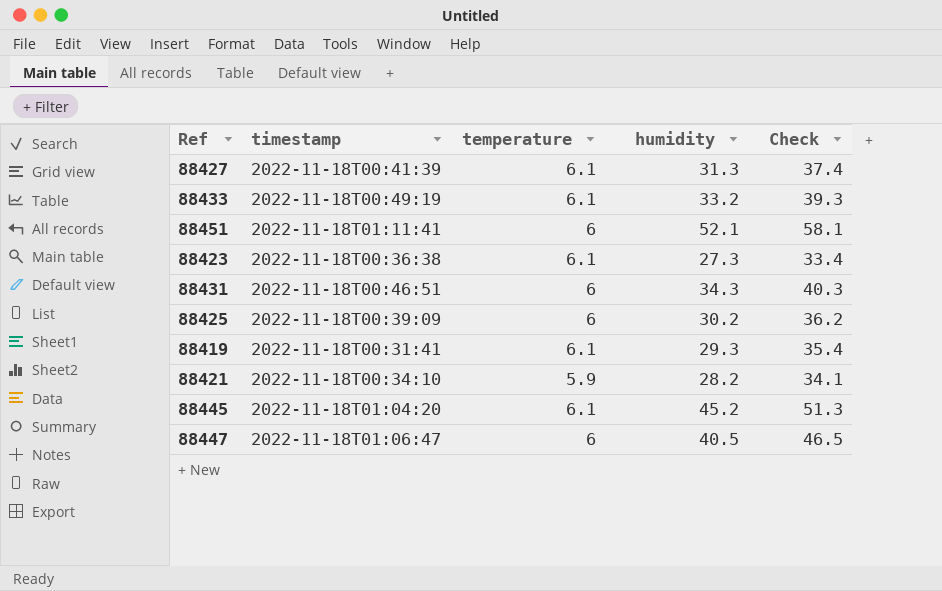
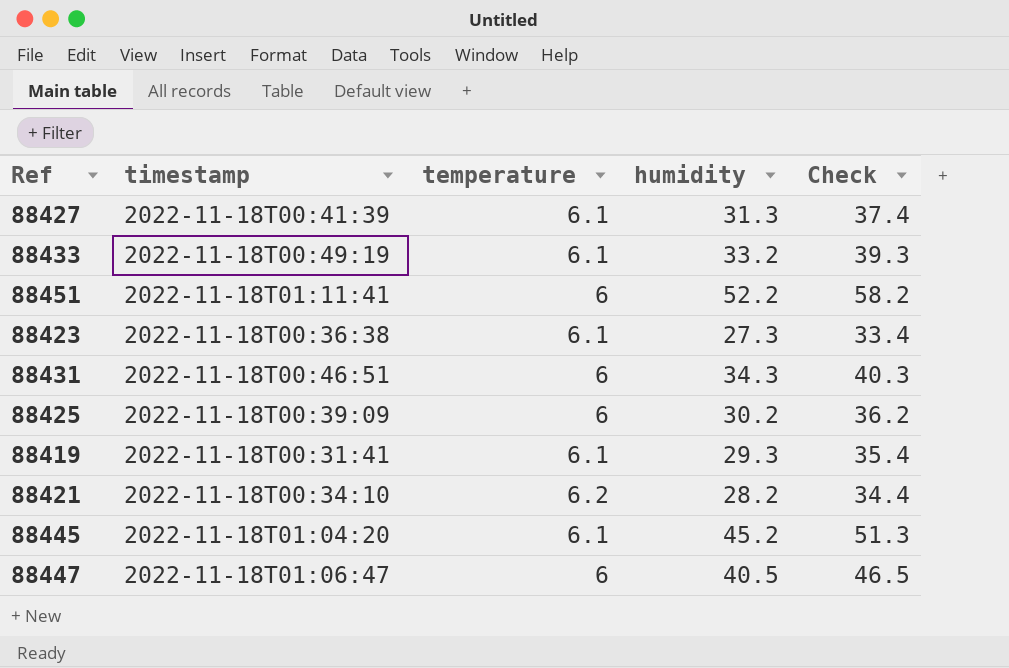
88451 | humidity: 52.1 -> 52.2
88451 | Check: 58.1 -> 58.2
88421 | temperature: 5.9 -> 6.2
88421 | Check: 34.1 -> 34.4

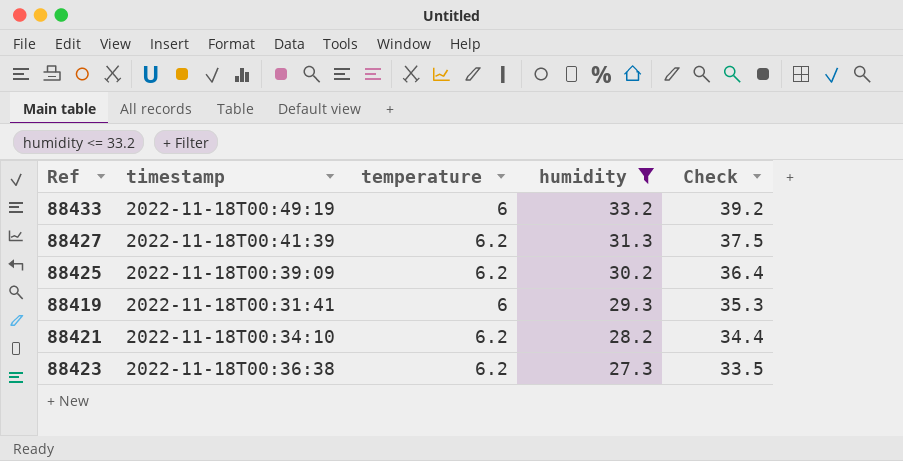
filter: none -> humidity <= 33.2
row order: none -> humidity descending
88433 | temperature: 6.1 -> 6
88433 | Check: 39.3 -> 39.2
88427 | temperature: 6.1 -> 6.2
88427 | Check: 37.4 -> 37.5
88425 | temperature: 6 -> 6.2
88425 | Check: 36.2 -> 36.4
88419 | temperature: 6.1 -> 6
88419 | Check: 35.4 -> 35.3
88423 | temperature: 6.1 -> 6.2
88423 | Check: 33.4 -> 33.5

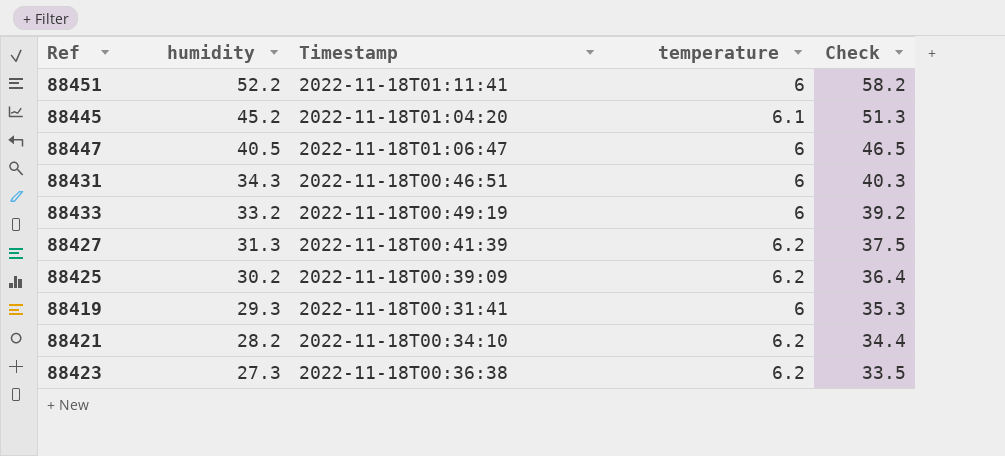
filter: humidity <= 33.2 -> none
column humidity | position: 4 -> 2
column name: timestamp -> Timestamp

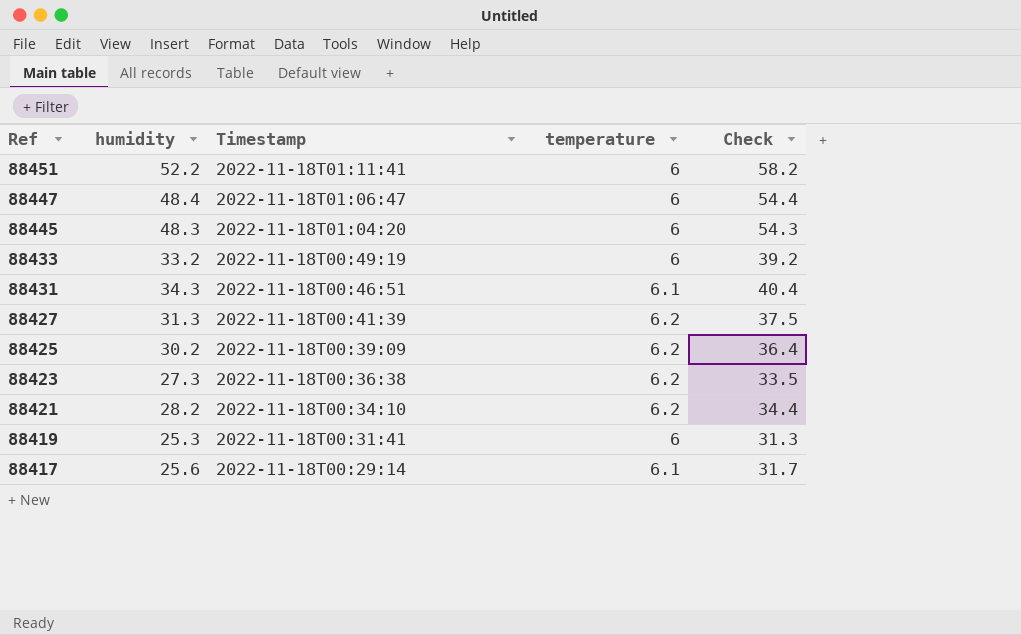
row order: humidity descending -> Ref descending
88447 | humidity: 40.5 -> 48.4
88447 | Check: 46.5 -> 54.4
88445 | humidity: 45.2 -> 48.3
88445 | temperature: 6.1 -> 6
88445 | Check: 51.3 -> 54.3
88431 | temperature: 6 -> 6.1
88431 | Check: 40.3 -> 40.4
88419 | humidity: 29.3 -> 25.3
88419 | Check: 35.3 -> 31.3
row 88417: none -> 25.6 | 2022-11-18T00:29:14 | 6.1 | 31.7

